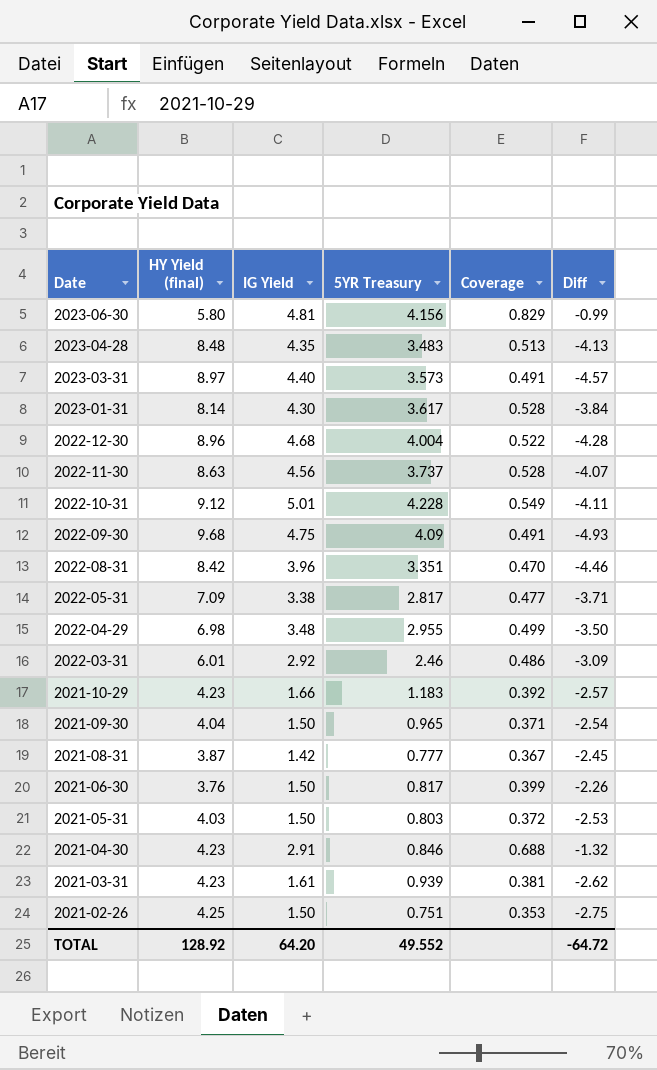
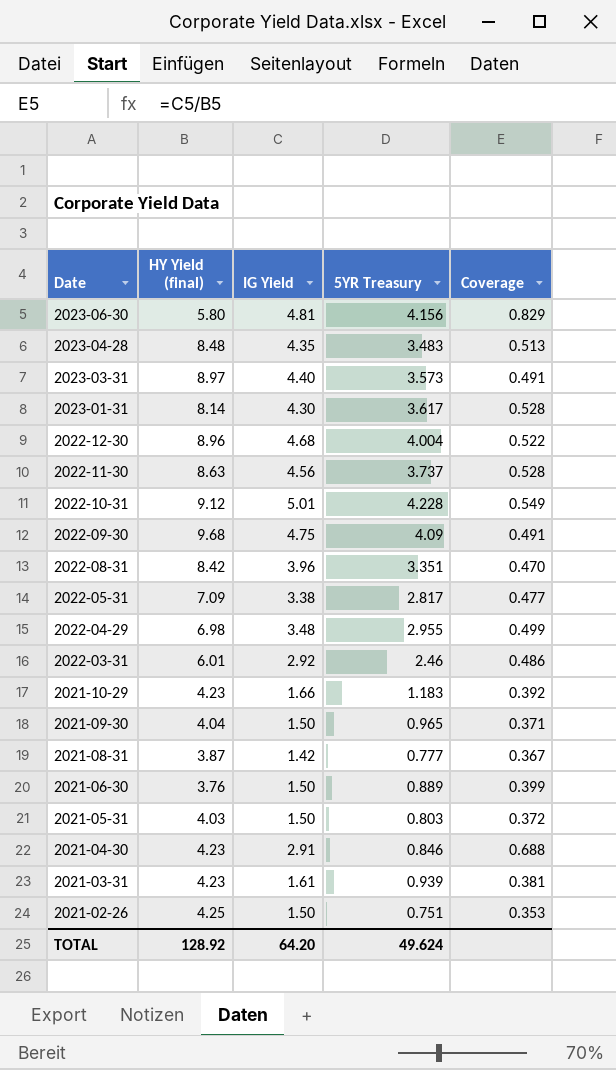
column Diff | formula: [IG Yield] - [HY Yield (final)] -> none
2021-06-30 | 5YR Treasury: 0.817 -> 0.889
TOTAL | 5YR Treasury: 49.552 -> 49.624

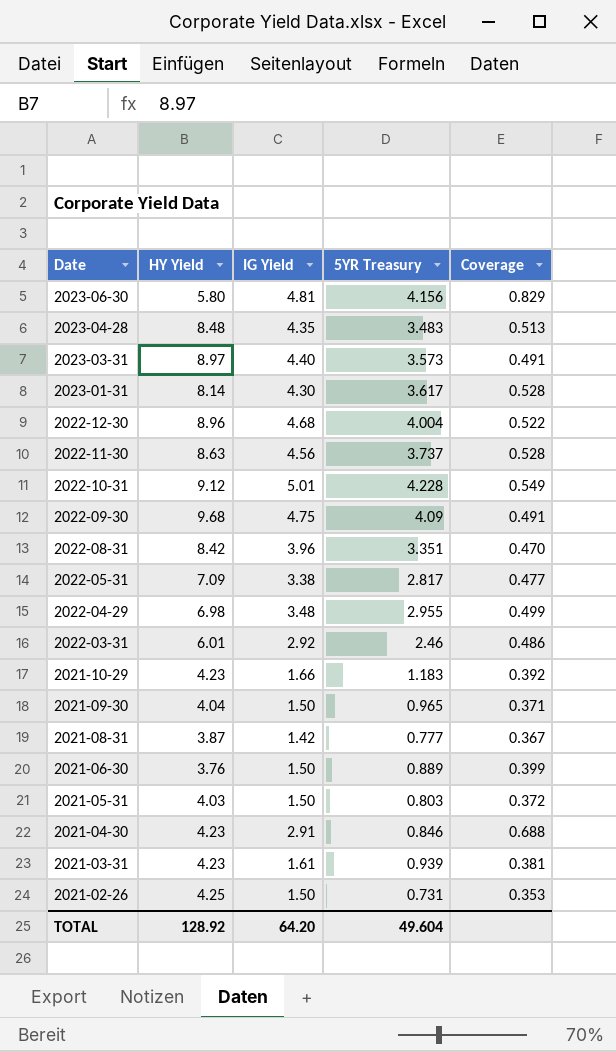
column name: HY Yield (final) -> HY Yield
2021-02-26 | 5YR Treasury: 0.751 -> 0.731
TOTAL | 5YR Treasury: 49.624 -> 49.604

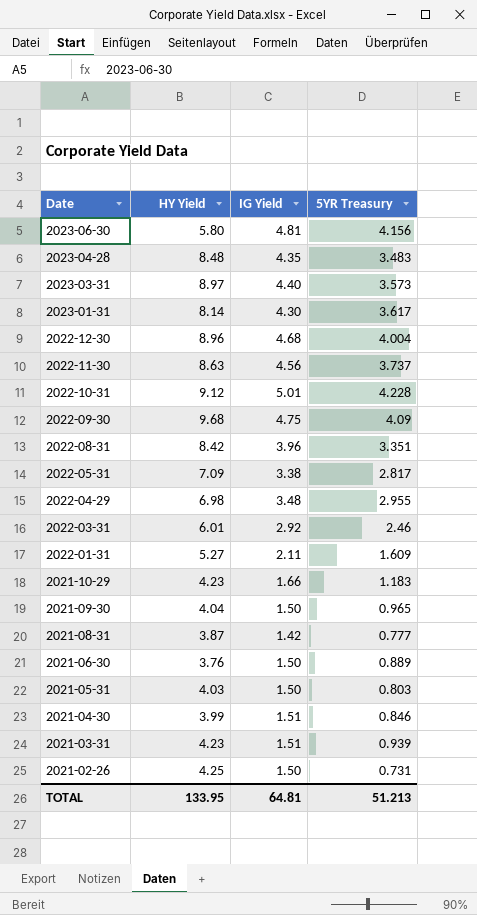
column Coverage | formula: [IG Yield] / [HY Yield] -> none
row 2022-01-31: none -> 5.27 | 2.11 | 1.609
2021-04-30 | HY Yield: 4.23 -> 3.99
2021-04-30 | IG Yield: 2.91 -> 1.51
2021-03-31 | IG Yield: 1.61 -> 1.51
TOTAL | HY Yield: 128.92 -> 133.95
TOTAL | IG Yield: 64.20 -> 64.81
TOTAL | 5YR Treasury: 49.604 -> 51.213

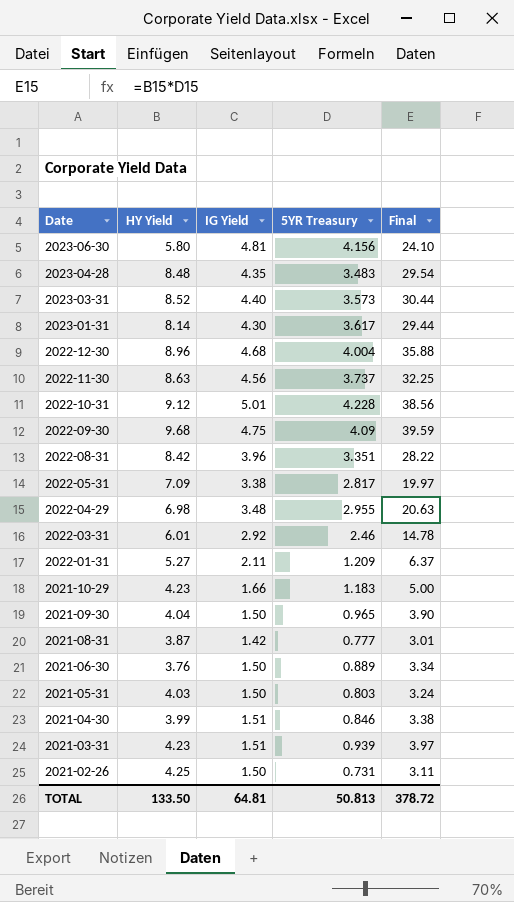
column Final | formula: none -> [HY Yield] * [5YR Treasury]
2023-03-31 | HY Yield: 8.97 -> 8.52
2022-01-31 | 5YR Treasury: 1.609 -> 1.209
TOTAL | HY Yield: 133.95 -> 133.50
TOTAL | 5YR Treasury: 51.213 -> 50.813

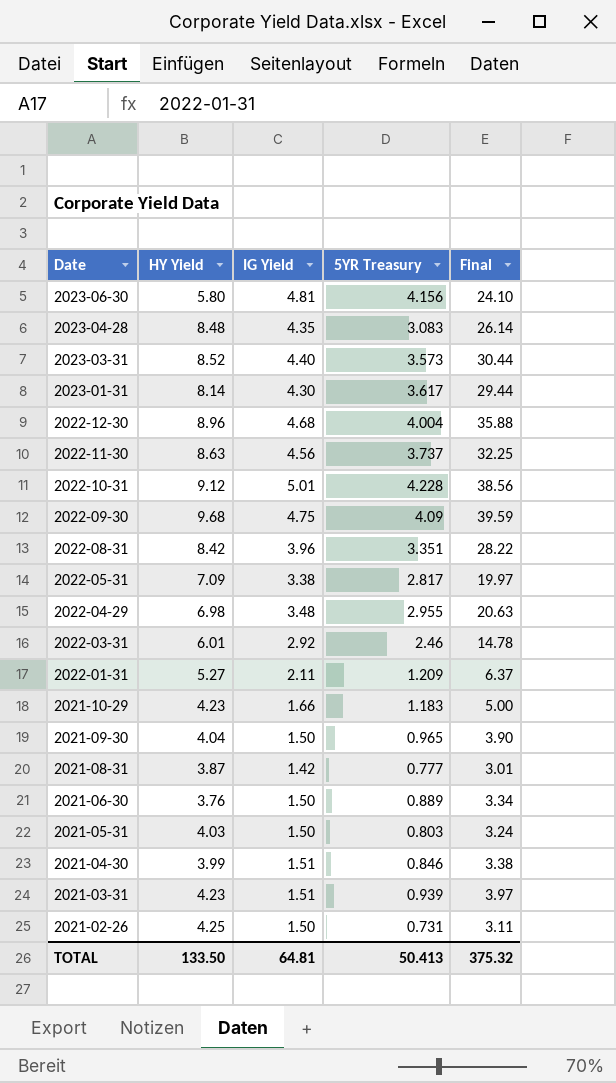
2023-04-28 | 5YR Treasury: 3.483 -> 3.083
2023-04-28 | Final: 29.54 -> 26.14
TOTAL | 5YR Treasury: 50.813 -> 50.413
TOTAL | Final: 378.72 -> 375.32

